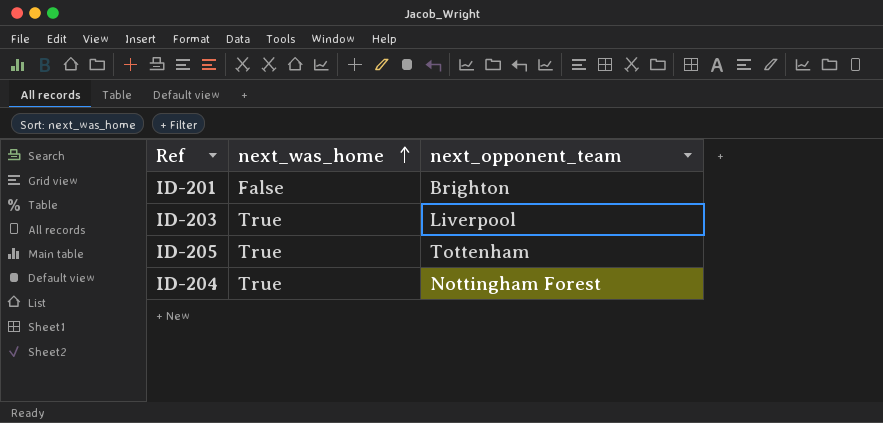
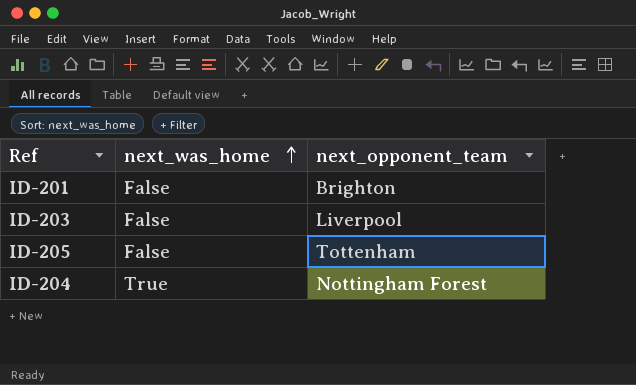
ID-203 | next_was_home: True -> False
ID-205 | next_was_home: True -> False

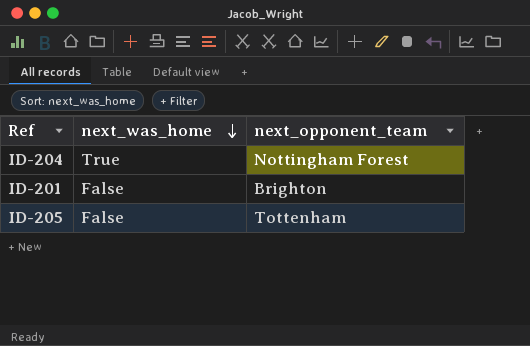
row order: next_was_home ascending -> next_was_home descending
row ID-203: False | Liverpool -> none

